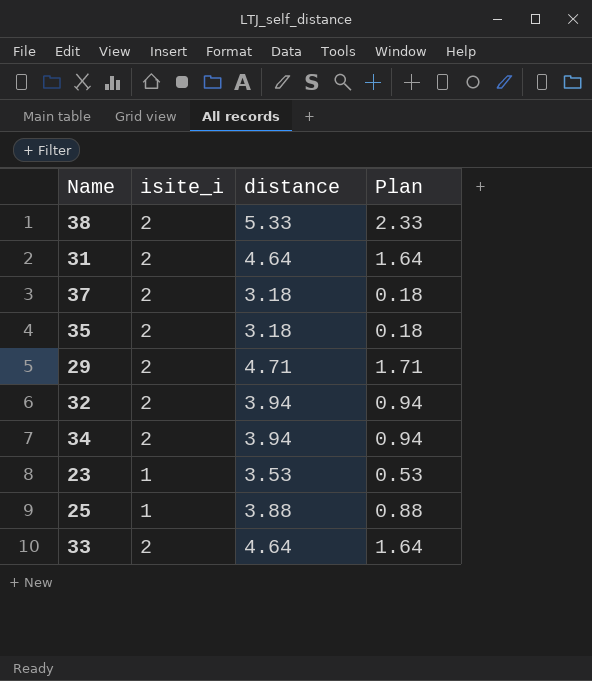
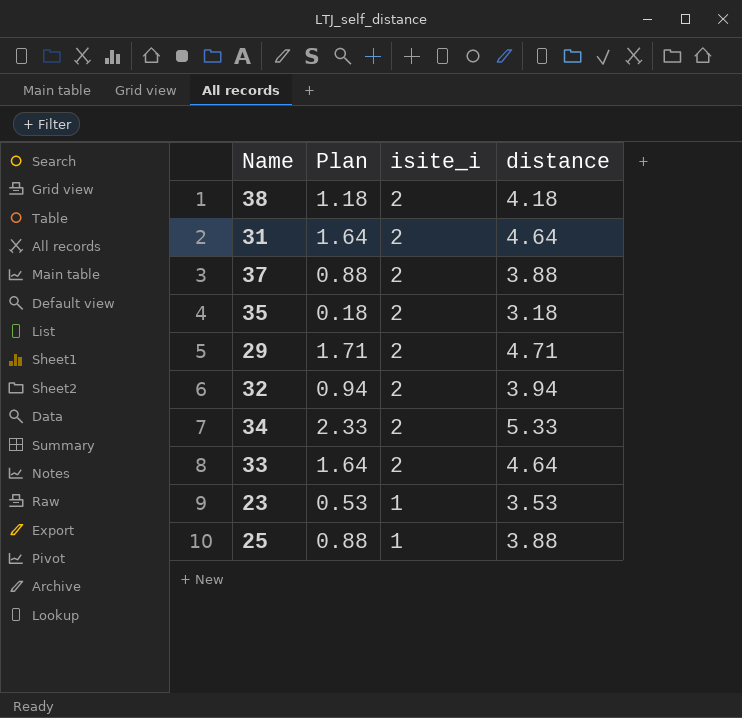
row order: none -> isite_i descending
column Plan | position: 4 -> 2
38 | Plan: 2.33 -> 1.18
38 | distance: 5.33 -> 4.18
37 | Plan: 0.18 -> 0.88
37 | distance: 3.18 -> 3.88
34 | Plan: 0.94 -> 2.33
34 | distance: 3.94 -> 5.33

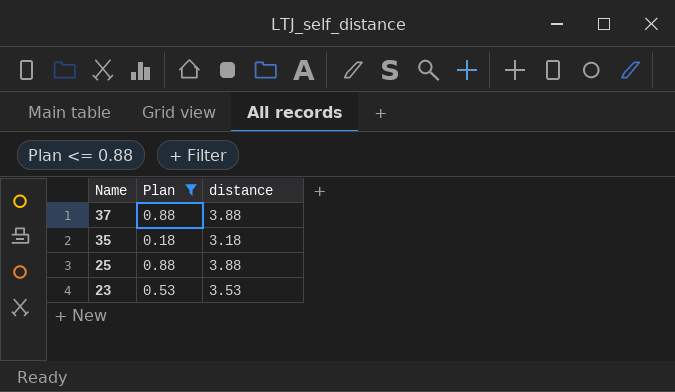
filter: none -> Plan <= 0.88
row order: isite_i descending -> Name descending
column isite_i | position: 3 -> none

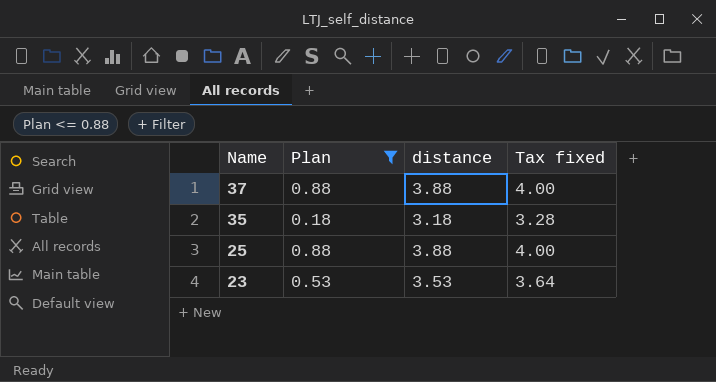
column Tax fixed | formula: none -> [distance] * 1.03

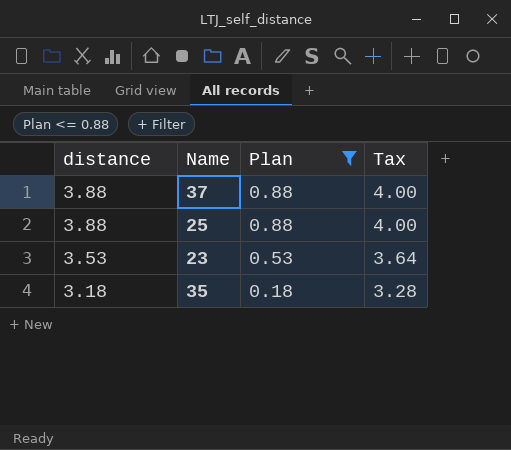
row order: Name descending -> distance descending
column distance | position: 3 -> 1
column name: Tax fixed -> Tax

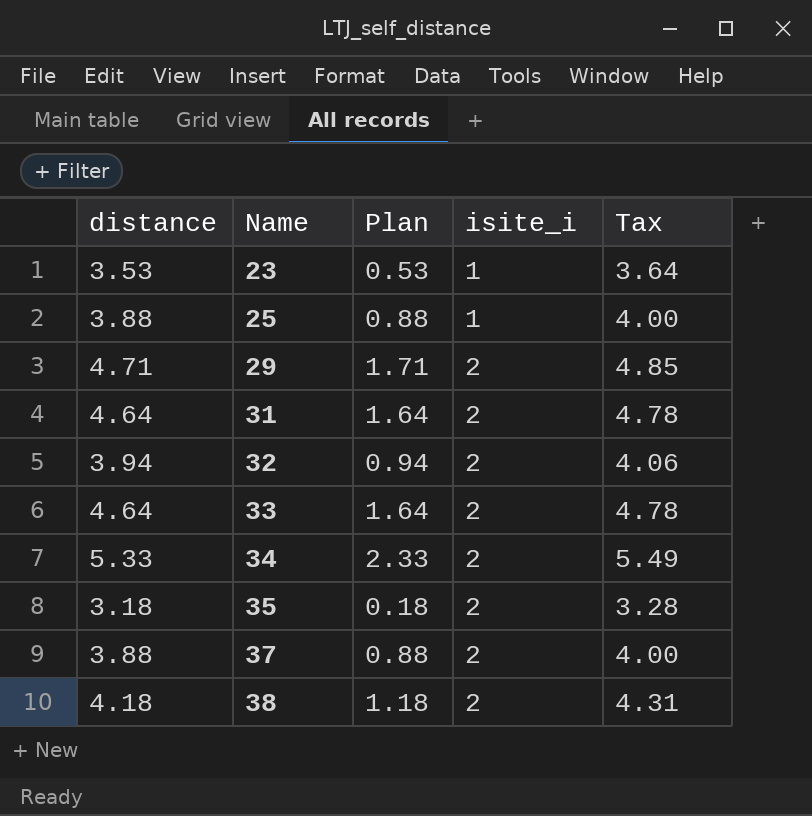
filter: Plan <= 0.88 -> none
row order: distance descending -> Name ascending
column isite_i | position: none -> 4

